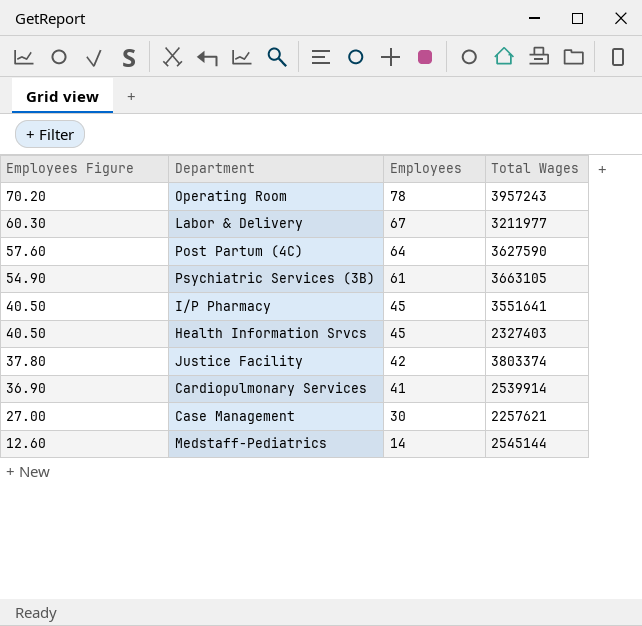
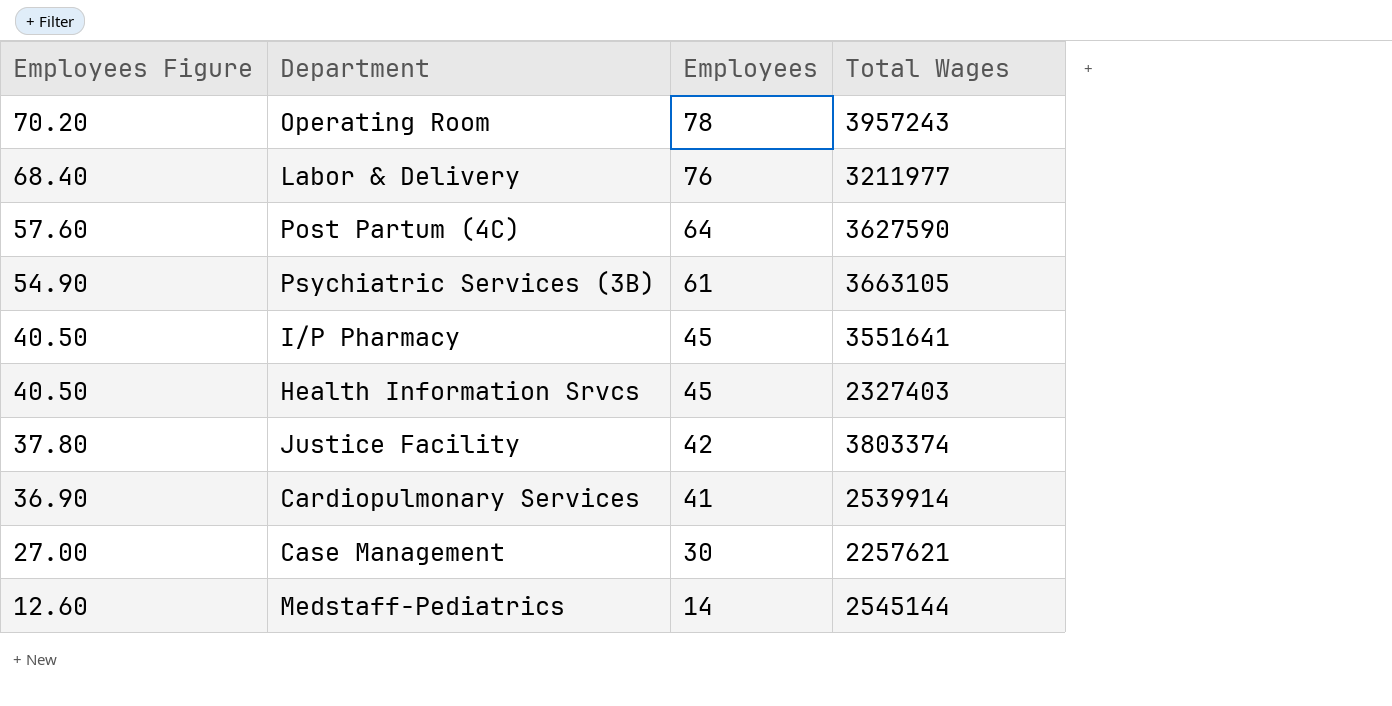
Labor & Delivery | Employees Figure: 60.30 -> 68.40
Labor & Delivery | Employees: 67 -> 76

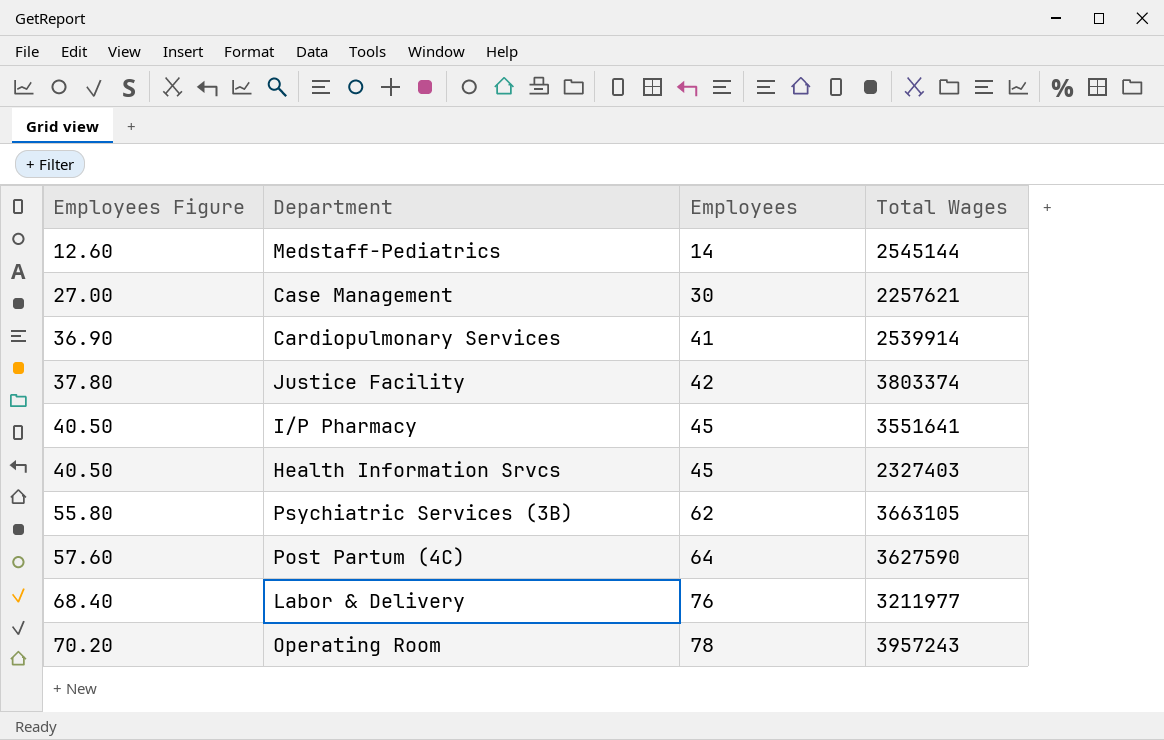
row order: Employees Figure descending -> Employees Figure ascending
Psychiatric Services (3B) | Employees Figure: 54.90 -> 55.80
Psychiatric Services (3B) | Employees: 61 -> 62

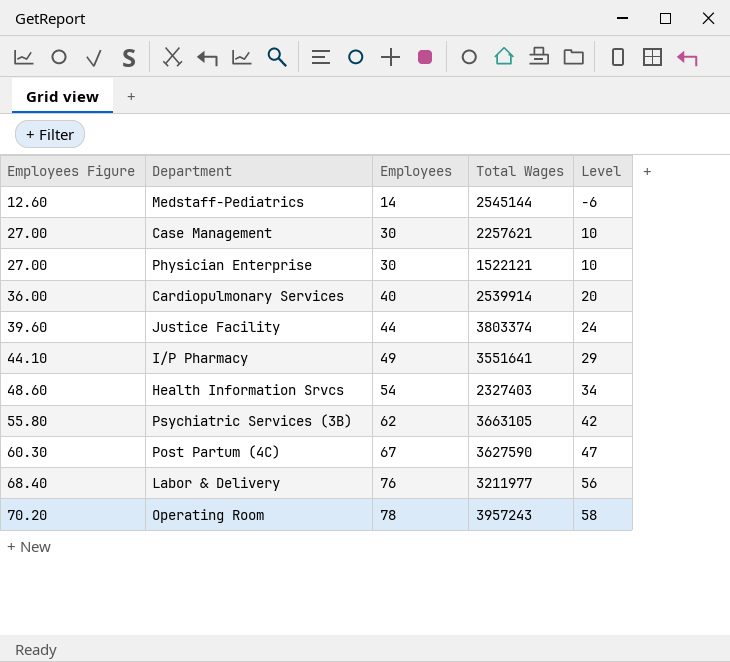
column Level | formula: none -> [Employees] - 20
row Physician Enterprise: none -> 27.00 | 30 | 1522121 | 10
Cardiopulmonary Services | Employees Figure: 36.90 -> 36.00
Cardiopulmonary Services | Employees: 41 -> 40
Justice Facility | Employees Figure: 37.80 -> 39.60
Justice Facility | Employees: 42 -> 44
I/P Pharmacy | Employees Figure: 40.50 -> 44.10
I/P Pharmacy | Employees: 45 -> 49
Health Information Srvcs | Employees Figure: 40.50 -> 48.60
Health Information Srvcs | Employees: 45 -> 54
Post Partum (4C) | Employees Figure: 57.60 -> 60.30
Post Partum (4C) | Employees: 64 -> 67

